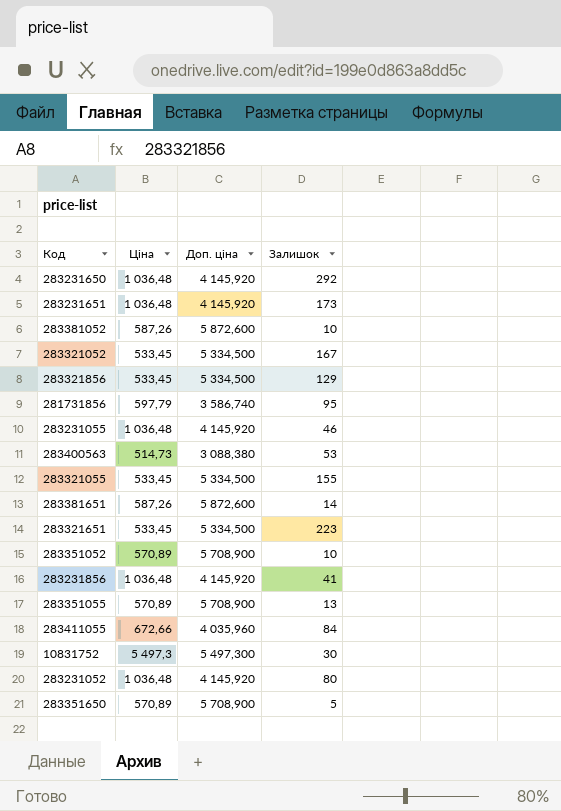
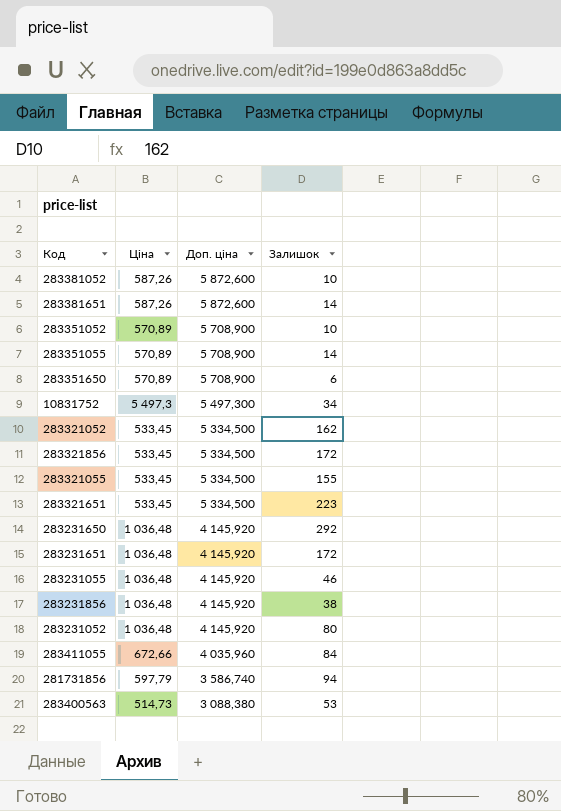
row order: none -> Доп. ціна descending
283351055 | Залишок: 13 -> 14
283351650 | Залишок: 5 -> 6
10831752 | Залишок: 30 -> 34
283321052 | Залишок: 167 -> 162
283321856 | Залишок: 129 -> 172
283231651 | Залишок: 173 -> 172
283231856 | Залишок: 41 -> 38
281731856 | Залишок: 95 -> 94

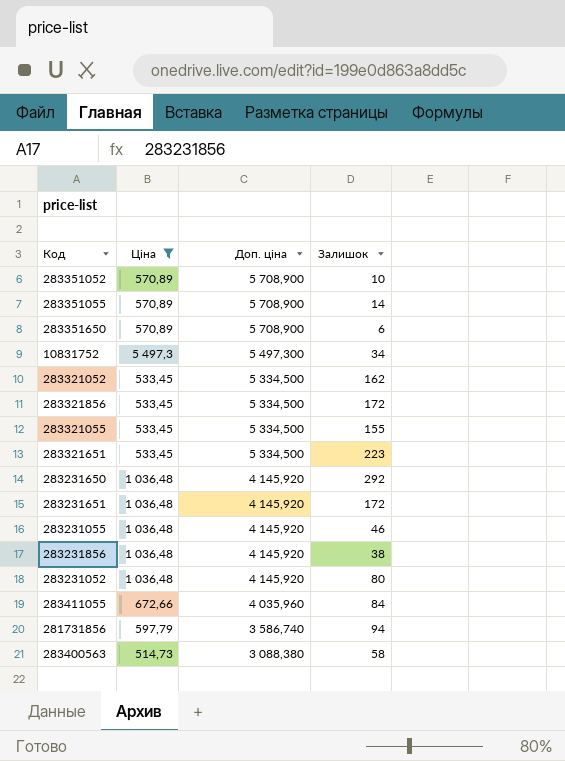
filter: none -> Ціна != 587,26
283400563 | Залишок: 53 -> 58

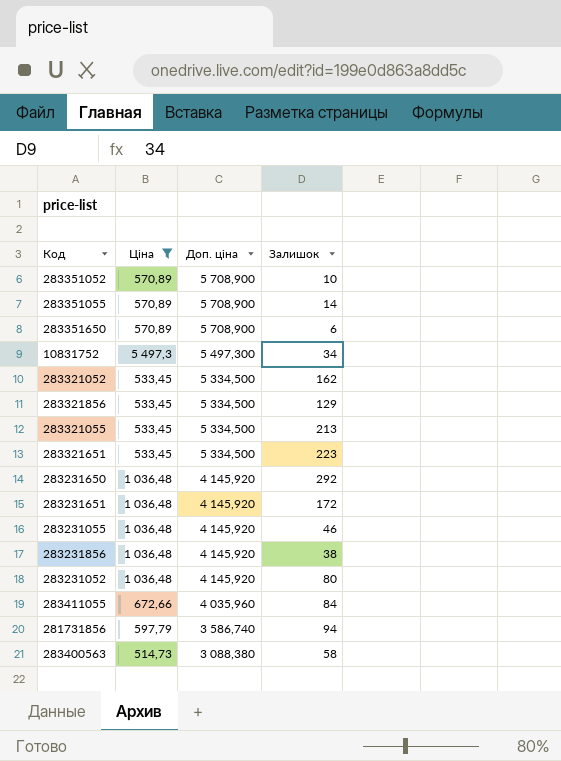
283321856 | Залишок: 172 -> 129
283321055 | Залишок: 155 -> 213

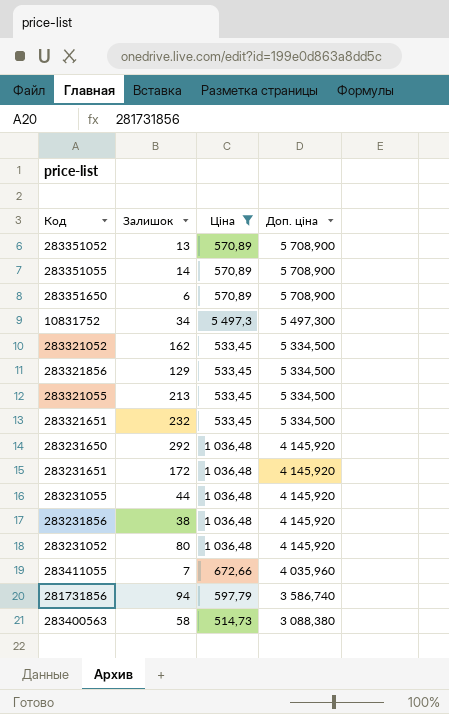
column Залишок | position: 4 -> 2
283351052 | Залишок: 10 -> 13
283321651 | Залишок: 223 -> 232
283231055 | Залишок: 46 -> 44
283411055 | Залишок: 84 -> 7

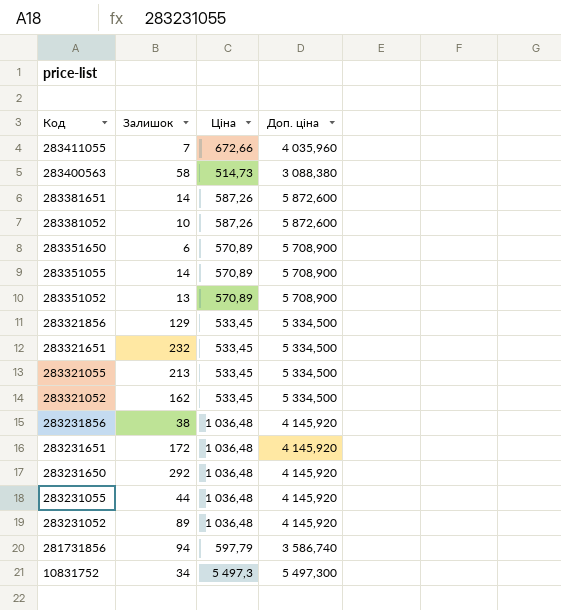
filter: Ціна != 587,26 -> none
row order: Доп. ціна descending -> Код descending
283231052 | Залишок: 80 -> 89

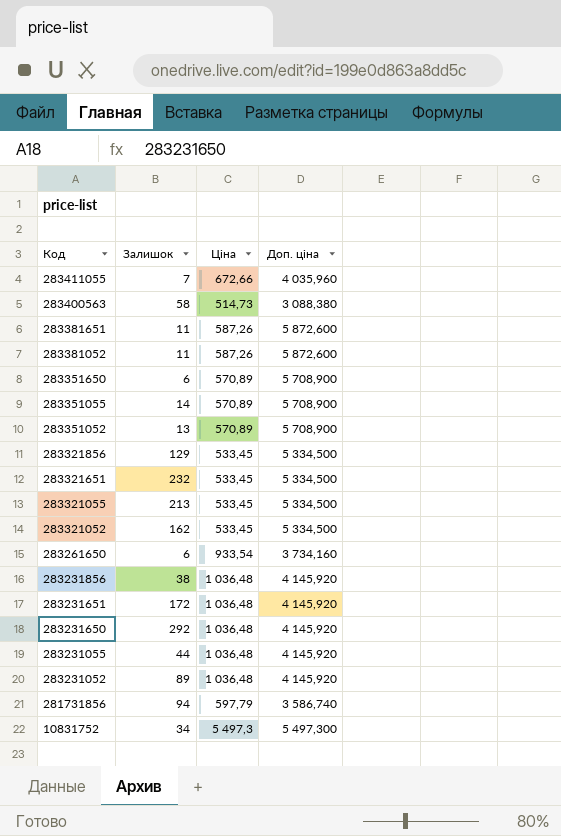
283381651 | Залишок: 14 -> 11
283381052 | Залишок: 10 -> 11
row 283261650: none -> 6 | 933,54 | 3 734,160

